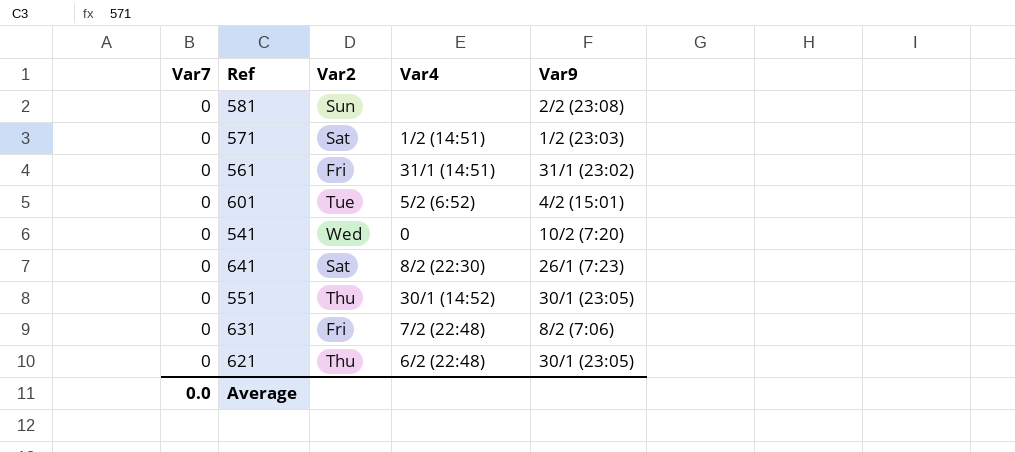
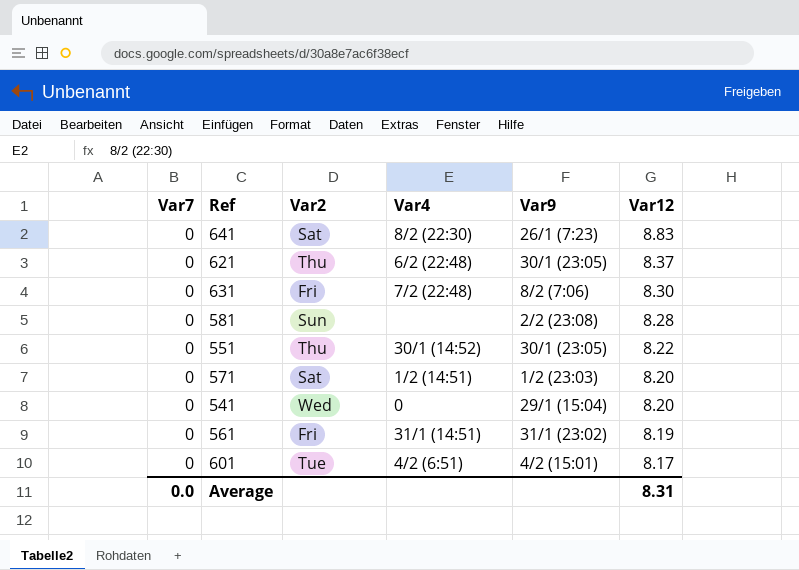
row order: none -> Var12 descending
column Var12 | position: none -> 6
541 | Var9: 10/2 (7:20) -> 29/1 (15:04)
601 | Var4: 5/2 (6:52) -> 4/2 (6:51)

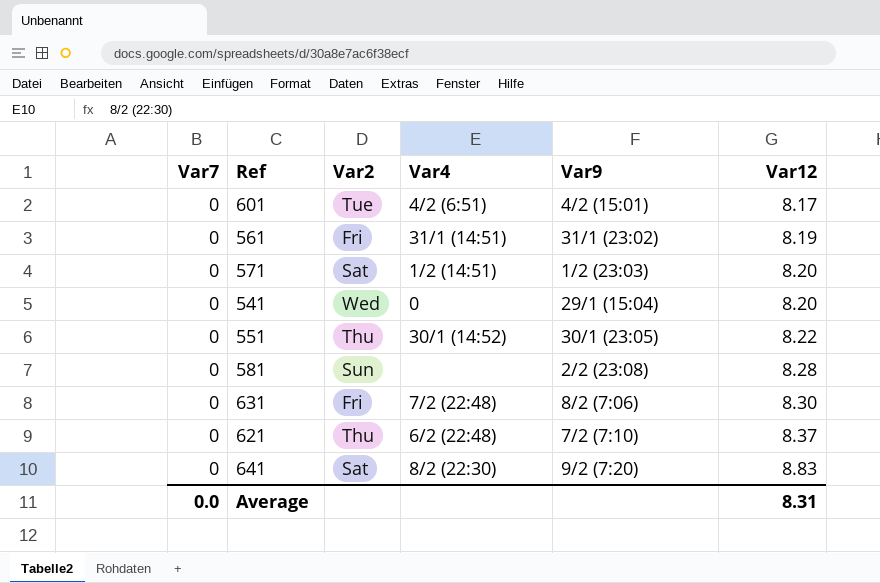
row order: Var12 descending -> Var12 ascending
621 | Var9: 30/1 (23:05) -> 7/2 (7:10)
641 | Var9: 26/1 (7:23) -> 9/2 (7:20)

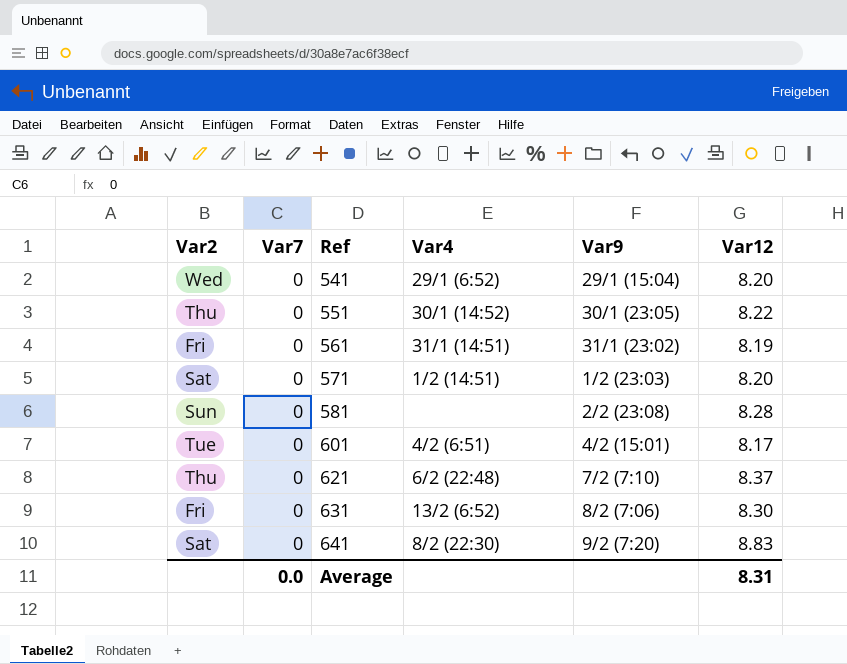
row order: Var12 ascending -> Ref ascending
column Var2 | position: 3 -> 1
541 | Var4: 0 -> 29/1 (6:52)
631 | Var4: 7/2 (22:48) -> 13/2 (6:52)

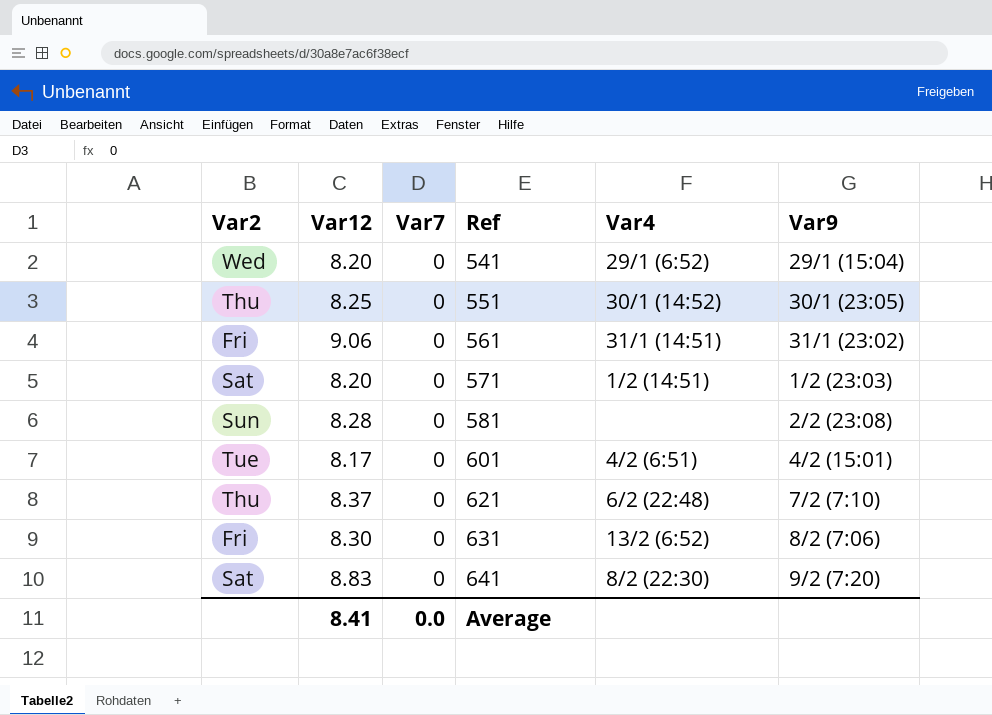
column Var12 | position: 6 -> 2
551 | Var12: 8.22 -> 8.25
561 | Var12: 8.19 -> 9.06
Average | Var12: 8.31 -> 8.41

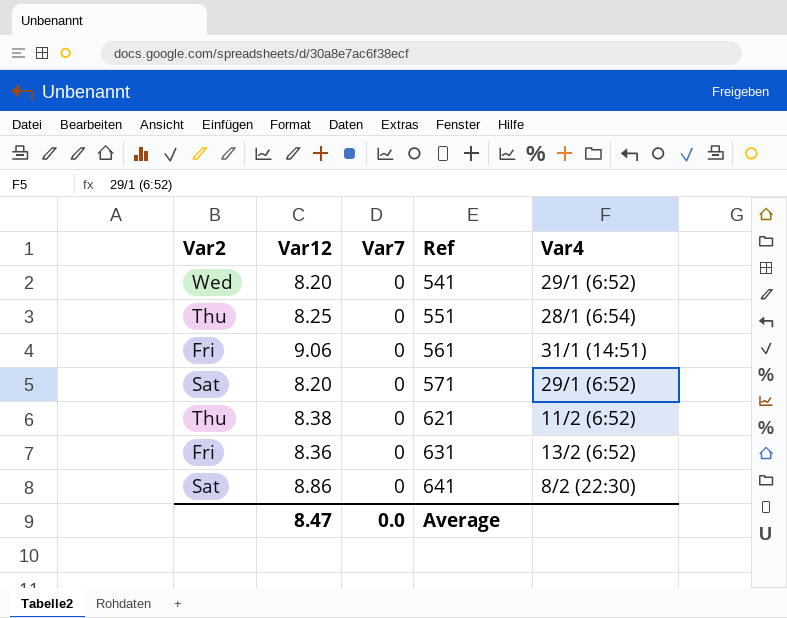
column Var9 | position: 6 -> none
row 581: Sun | 8.28 | 0 | none | 2/2 (23:08) -> none
row 601: Tue | 8.17 | 0 | 4/2 (6:51) | 4/2 (15:01) -> none
551 | Var4: 30/1 (14:52) -> 28/1 (6:54)
571 | Var4: 1/2 (14:51) -> 29/1 (6:52)
621 | Var12: 8.37 -> 8.38
621 | Var4: 6/2 (22:48) -> 11/2 (6:52)
631 | Var12: 8.30 -> 8.36
641 | Var12: 8.83 -> 8.86
Average | Var12: 8.41 -> 8.47

